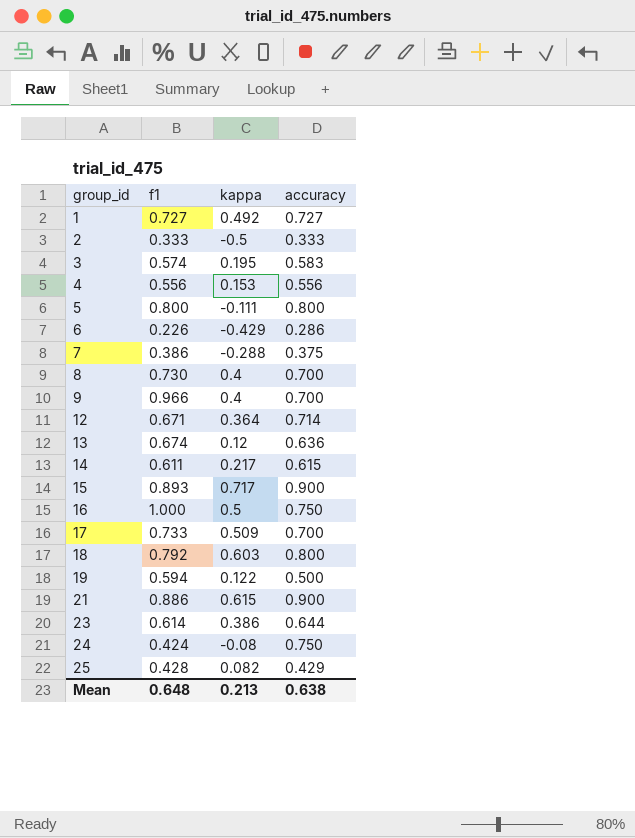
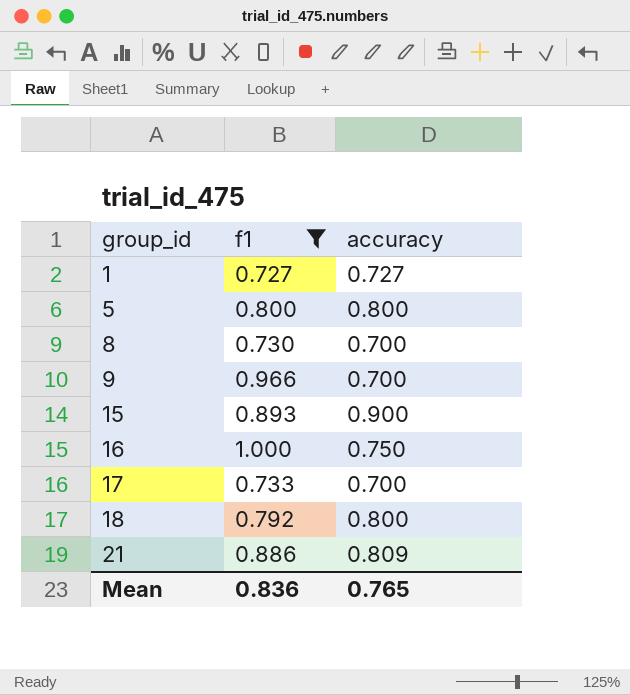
filter: none -> f1 >= 0.727
column kappa | position: 3 -> none
21 | accuracy: 0.900 -> 0.809
Mean | f1: 0.648 -> 0.836
Mean | accuracy: 0.638 -> 0.765

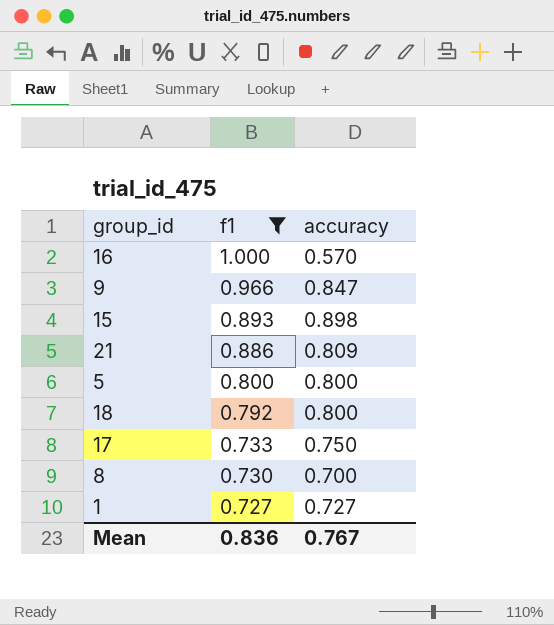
row order: group_id ascending -> f1 descending
16 | accuracy: 0.750 -> 0.570
9 | accuracy: 0.700 -> 0.847
15 | accuracy: 0.900 -> 0.898
17 | accuracy: 0.700 -> 0.750
Mean | accuracy: 0.765 -> 0.767

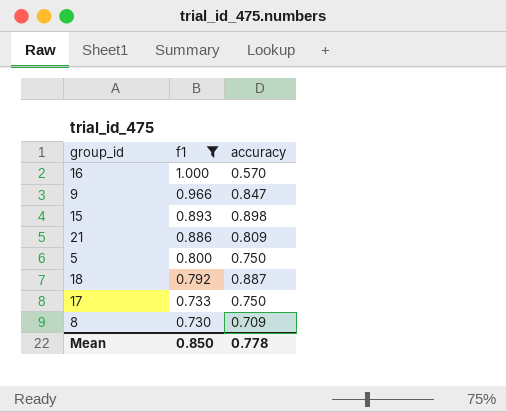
row 1: 0.727 | 0.727 -> none
5 | accuracy: 0.800 -> 0.750
18 | accuracy: 0.800 -> 0.887
8 | accuracy: 0.700 -> 0.709
Mean | f1: 0.836 -> 0.850
Mean | accuracy: 0.767 -> 0.778

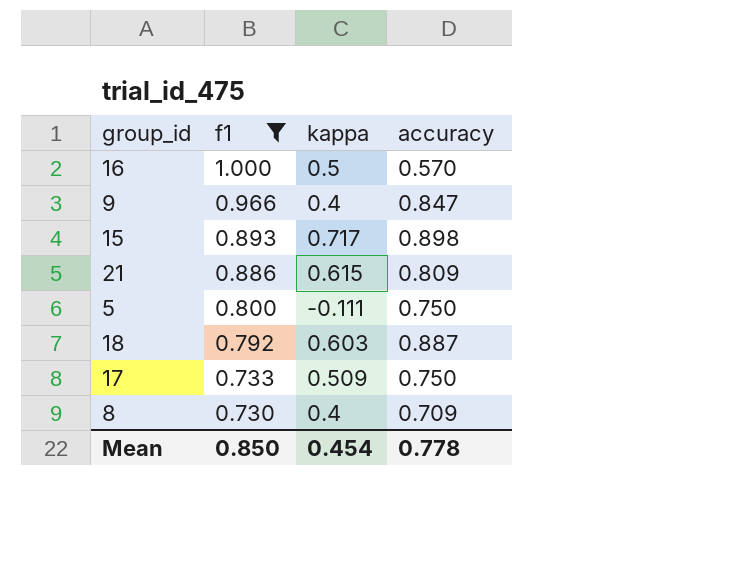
column kappa | position: none -> 3

